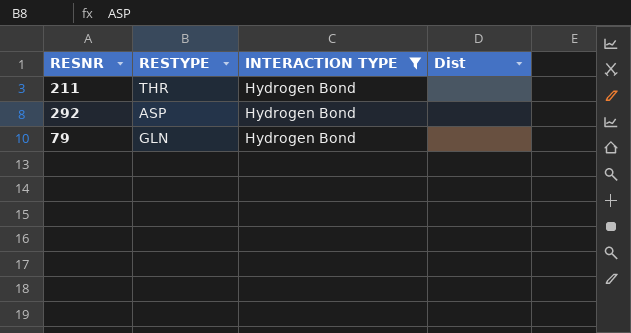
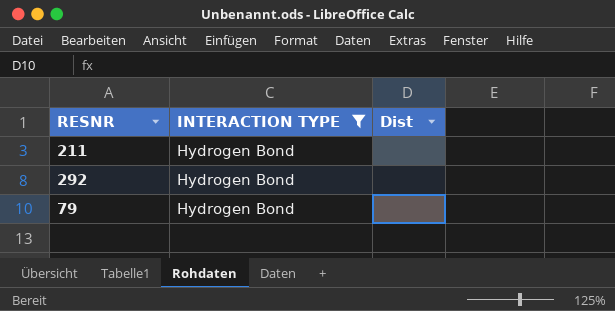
column RESTYPE | position: 2 -> none

